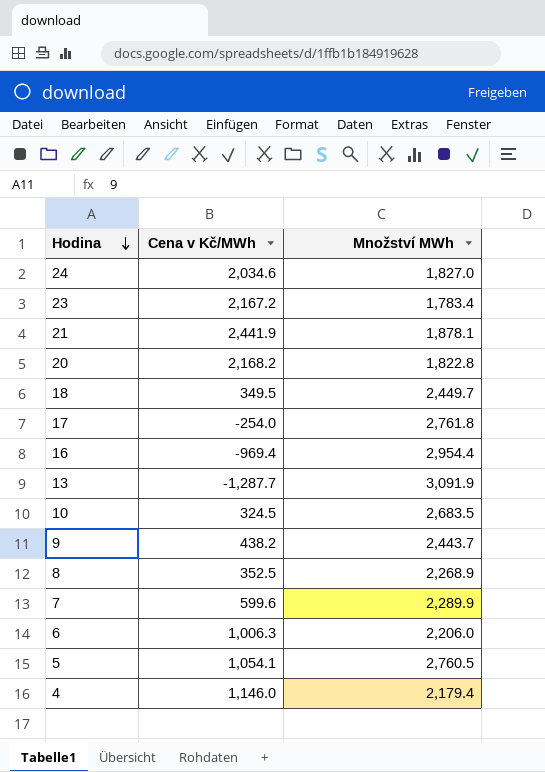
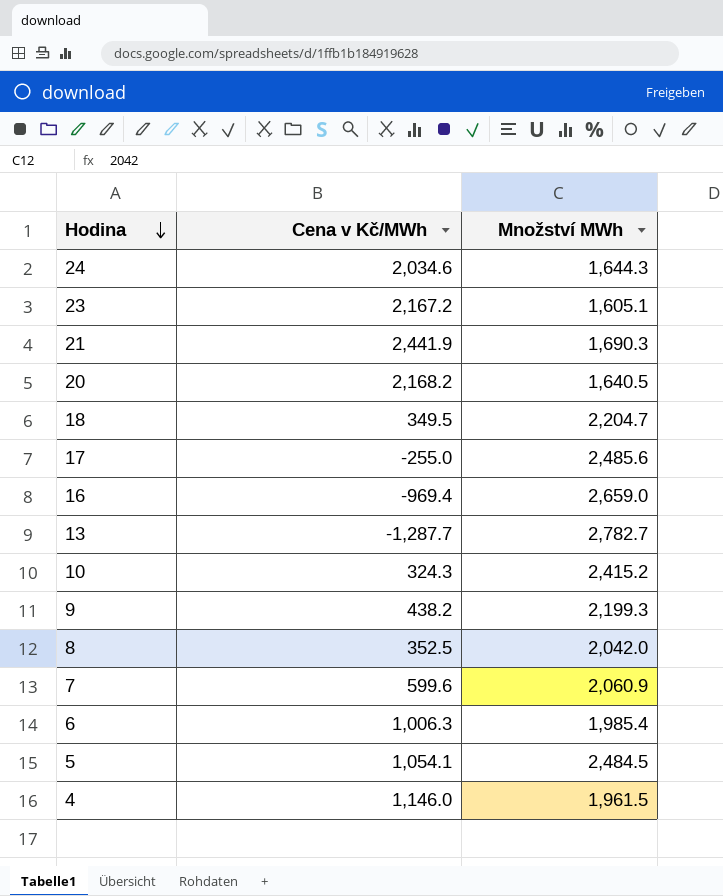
24 | Množství MWh: 1,827.0 -> 1,644.3
23 | Množství MWh: 1,783.4 -> 1,605.1
21 | Množství MWh: 1,878.1 -> 1,690.3
20 | Množství MWh: 1,822.8 -> 1,640.5
18 | Množství MWh: 2,449.7 -> 2,204.7
17 | Cena v Kč/MWh: -254.0 -> -255.0
17 | Množství MWh: 2,761.8 -> 2,485.6
16 | Množství MWh: 2,954.4 -> 2,659.0
13 | Množství MWh: 3,091.9 -> 2,782.7
10 | Cena v Kč/MWh: 324.5 -> 324.3
10 | Množství MWh: 2,683.5 -> 2,415.2
9 | Množství MWh: 2,443.7 -> 2,199.3
8 | Množství MWh: 2,268.9 -> 2,042.0
7 | Množství MWh: 2,289.9 -> 2,060.9
6 | Množství MWh: 2,206.0 -> 1,985.4
5 | Množství MWh: 2,760.5 -> 2,484.5
4 | Množství MWh: 2,179.4 -> 1,961.5

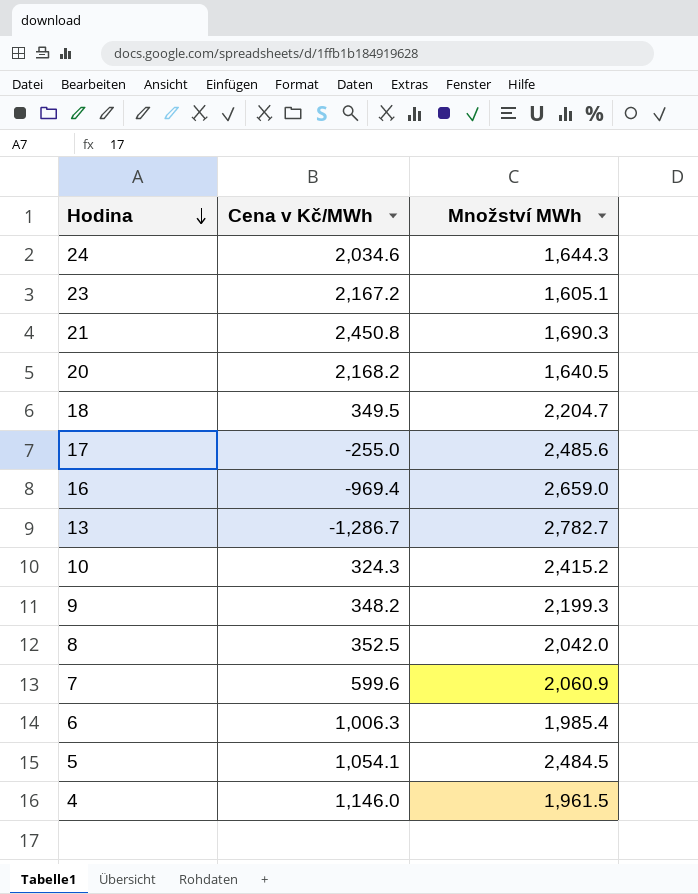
21 | Cena v Kč/MWh: 2,441.9 -> 2,450.8
13 | Cena v Kč/MWh: -1,287.7 -> -1,286.7
9 | Cena v Kč/MWh: 438.2 -> 348.2

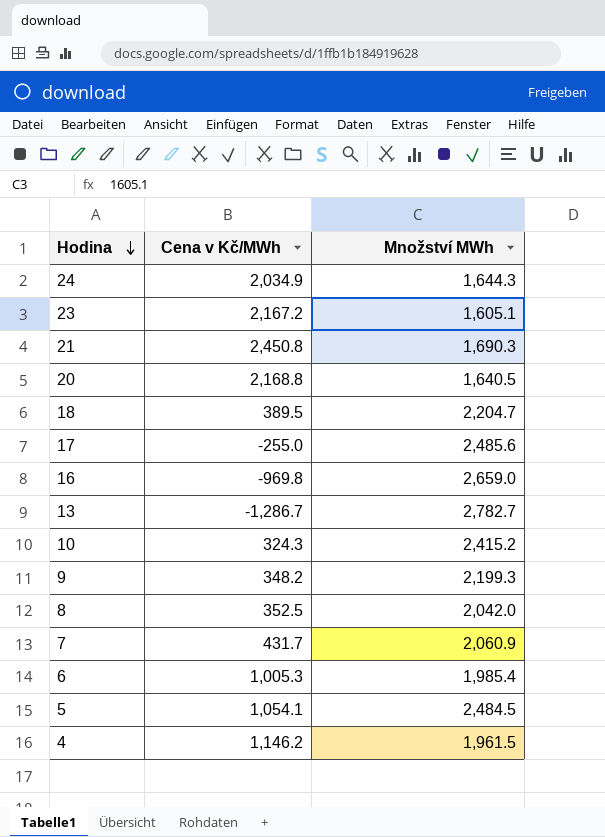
24 | Cena v Kč/MWh: 2,034.6 -> 2,034.9
20 | Cena v Kč/MWh: 2,168.2 -> 2,168.8
18 | Cena v Kč/MWh: 349.5 -> 389.5
16 | Cena v Kč/MWh: -969.4 -> -969.8
7 | Cena v Kč/MWh: 599.6 -> 431.7
6 | Cena v Kč/MWh: 1,006.3 -> 1,005.3
4 | Cena v Kč/MWh: 1,146.0 -> 1,146.2

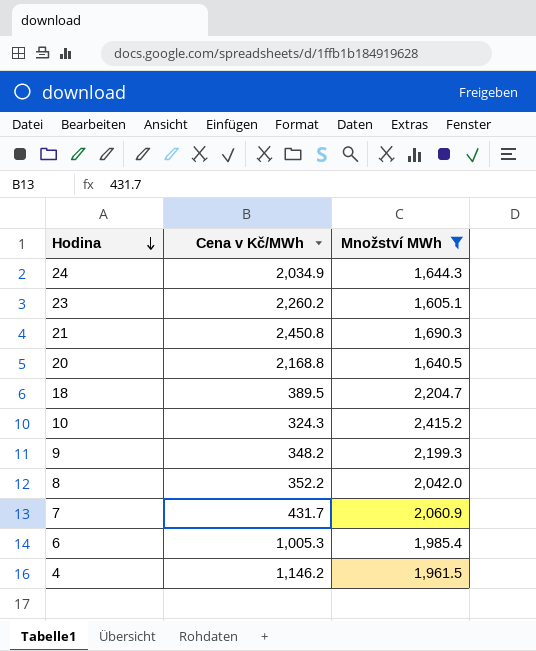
filter: none -> Množství MWh <= 2,415.2
23 | Cena v Kč/MWh: 2,167.2 -> 2,260.2
8 | Cena v Kč/MWh: 352.5 -> 352.2

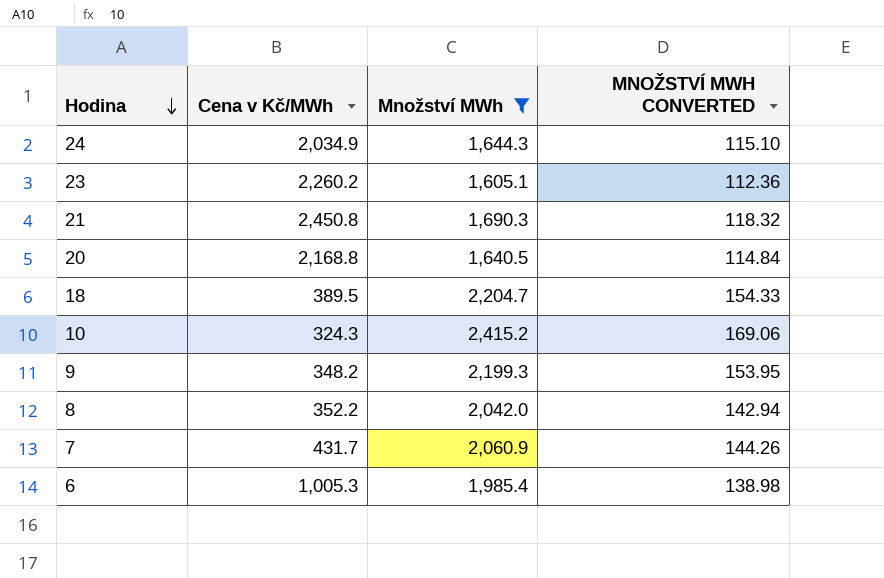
column MNOŽSTVÍ MWH CONVERTED | formula: none -> [Množství MWh] * 0.07
row 4: 1,146.2 | 1,961.5 -> none

